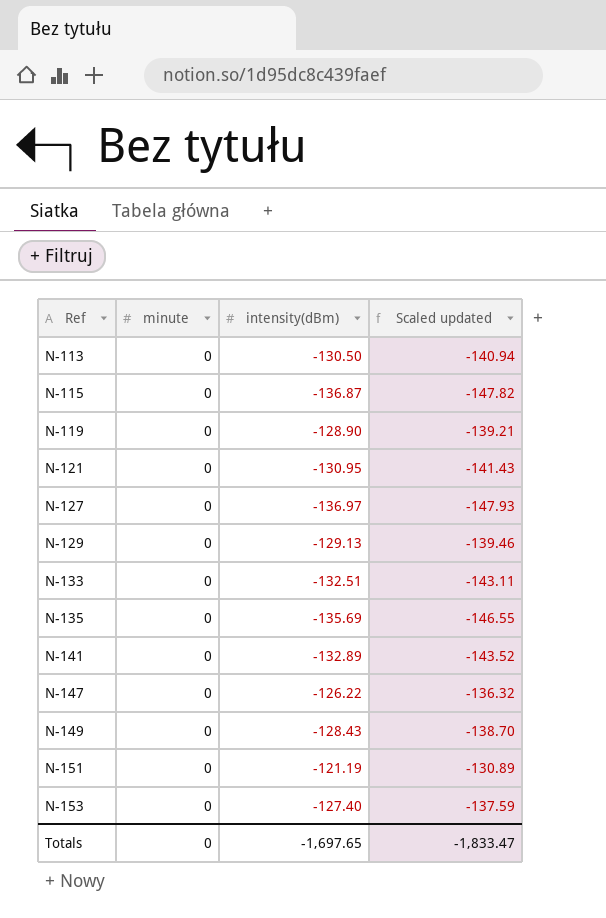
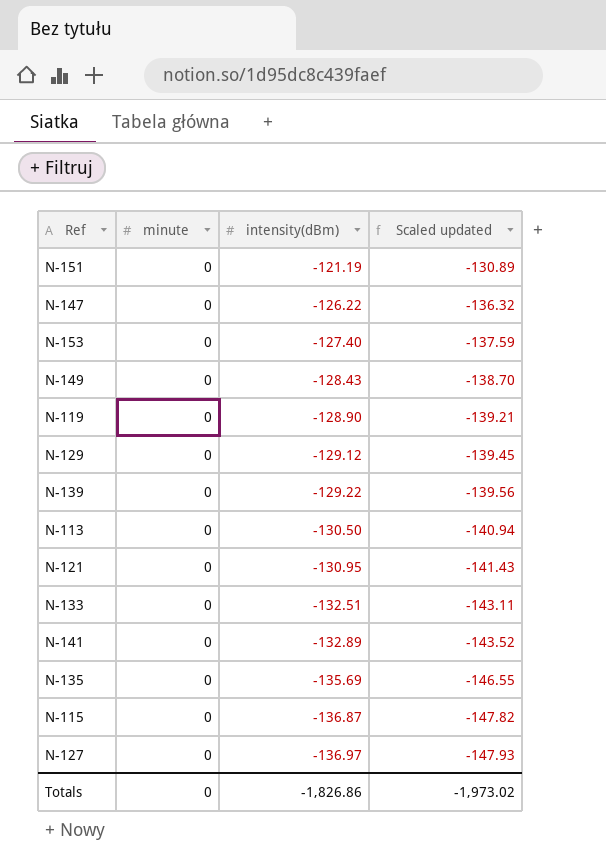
row order: Ref ascending -> intensity(dBm) descending
N-129 | intensity(dBm): -129.13 -> -129.12
N-129 | Scaled updated: -139.46 -> -139.45
row N-139: none -> 0 | -129.22 | -139.56
Totals | intensity(dBm): -1,697.65 -> -1,826.86
Totals | Scaled updated: -1,833.47 -> -1,973.02

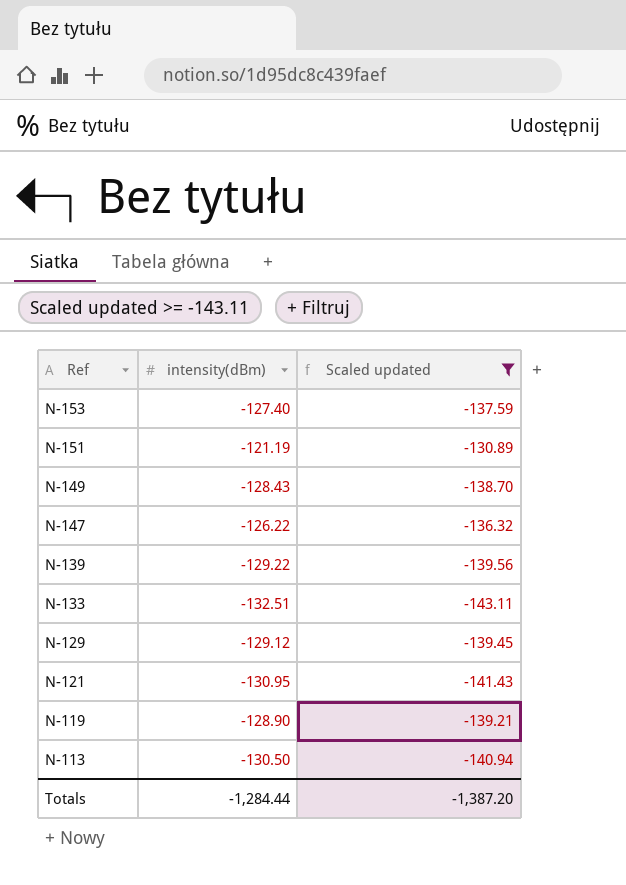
filter: none -> Scaled updated >= -143.11
row order: intensity(dBm) descending -> Ref descending
column minute | position: 2 -> none
Totals | intensity(dBm): -1,826.86 -> -1,284.44
Totals | Scaled updated: -1,973.02 -> -1,387.20

